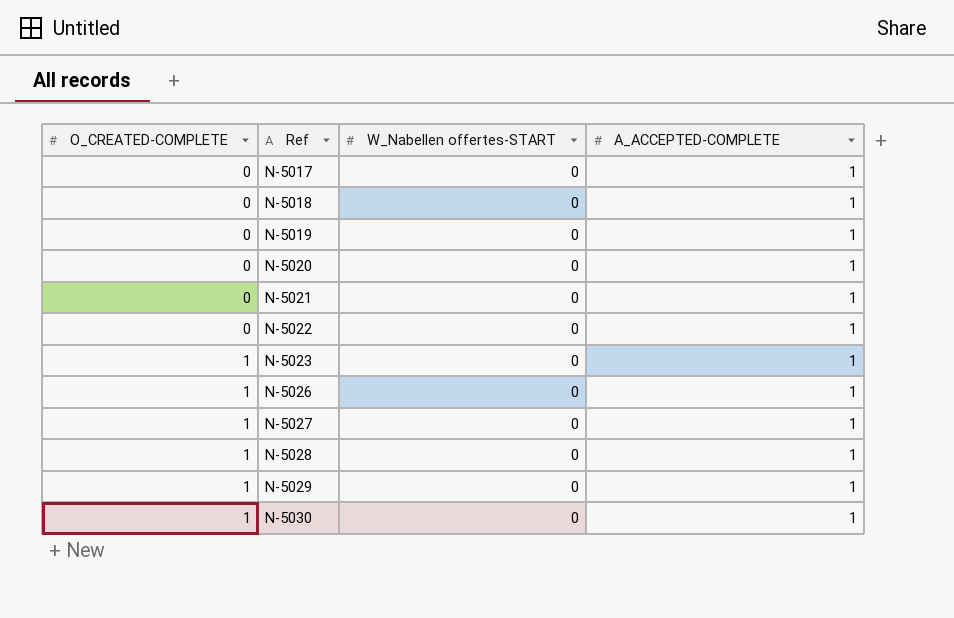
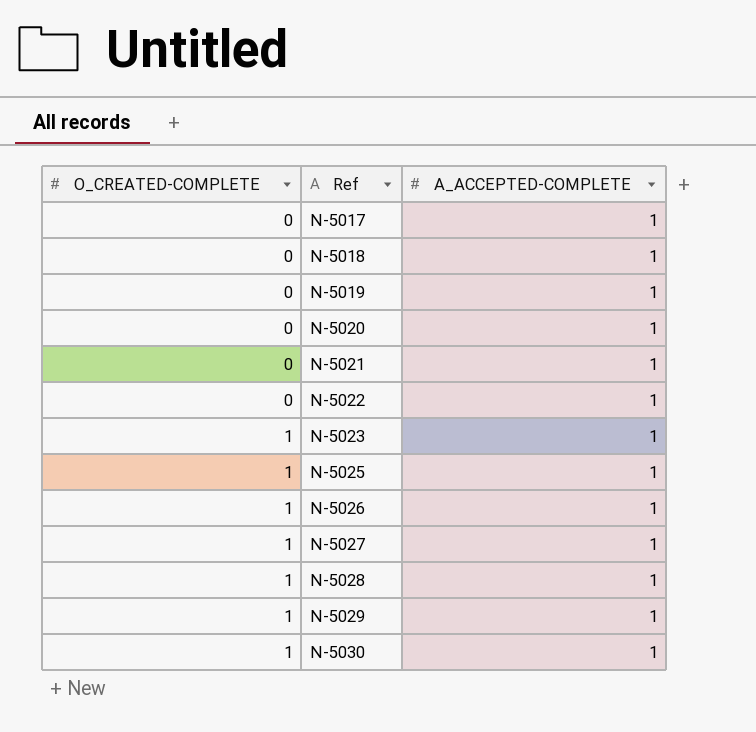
column W_Nabellen offertes-START | position: 3 -> none
row N-5025: none -> 1 | 1

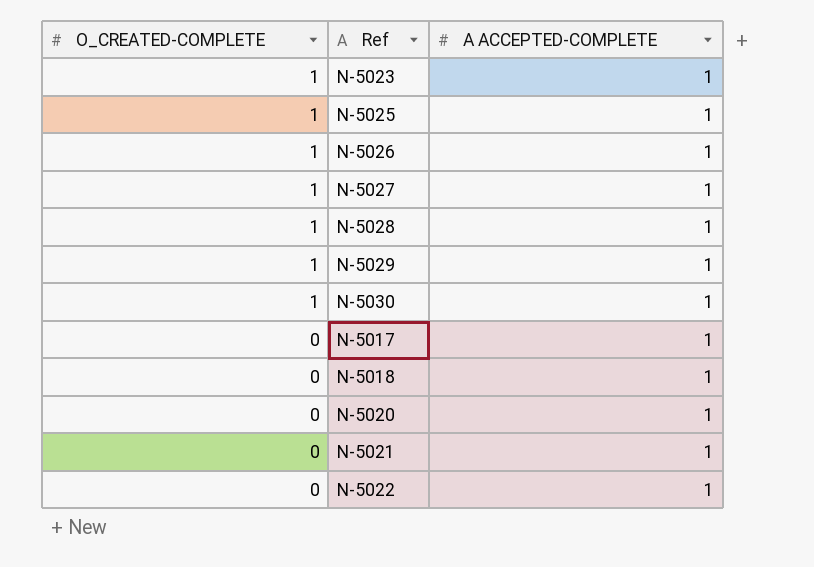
row order: O_CREATED-COMPLETE ascending -> O_CREATED-COMPLETE descending
column name: A_ACCEPTED-COMPLETE -> A ACCEPTED-COMPLETE
row N-5019: 0 | 1 -> none

